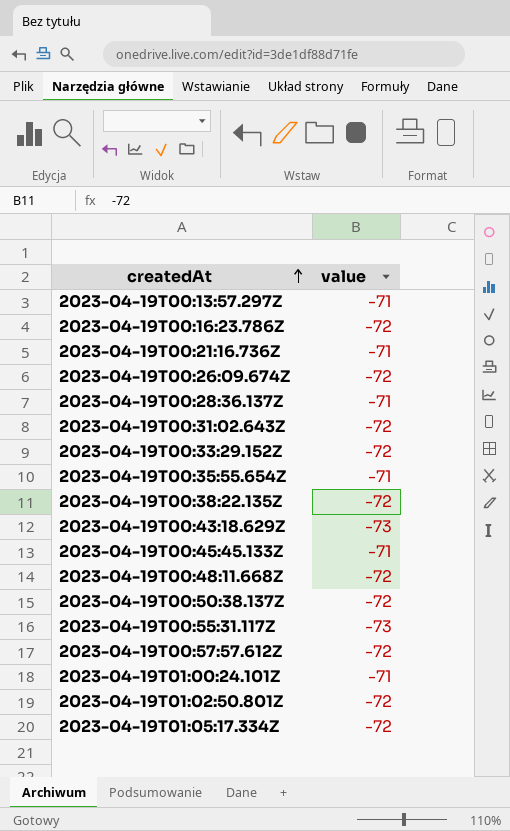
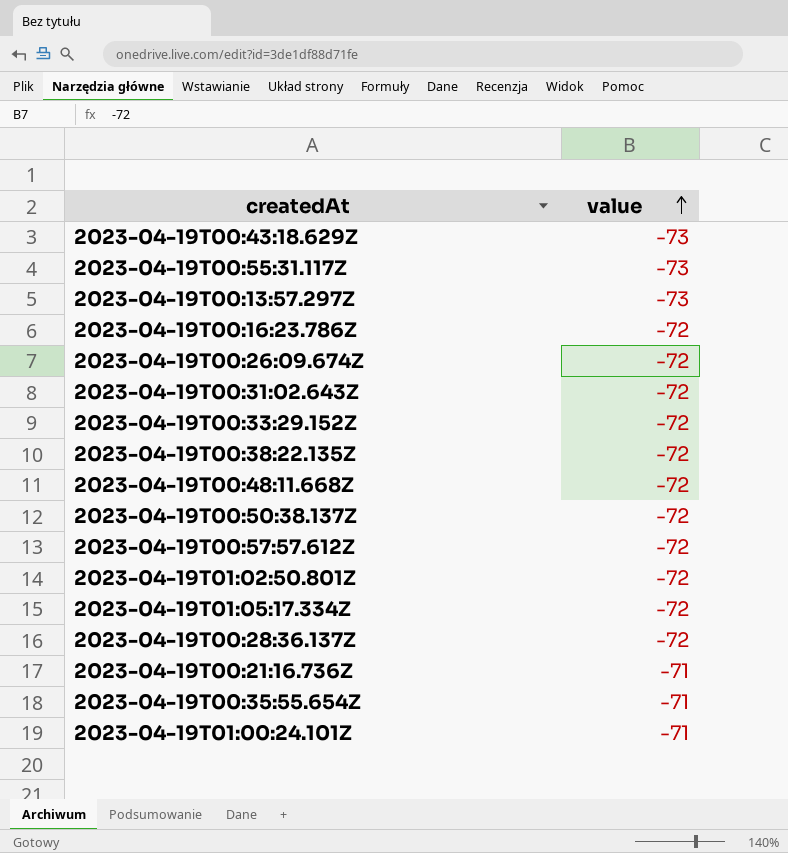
row order: createdAt ascending -> value ascending
row 2023-04-19T00:45:45.133Z: -71 -> none
2023-04-19T00:13:57.297Z | value: -71 -> -73
2023-04-19T00:28:36.137Z | value: -71 -> -72

